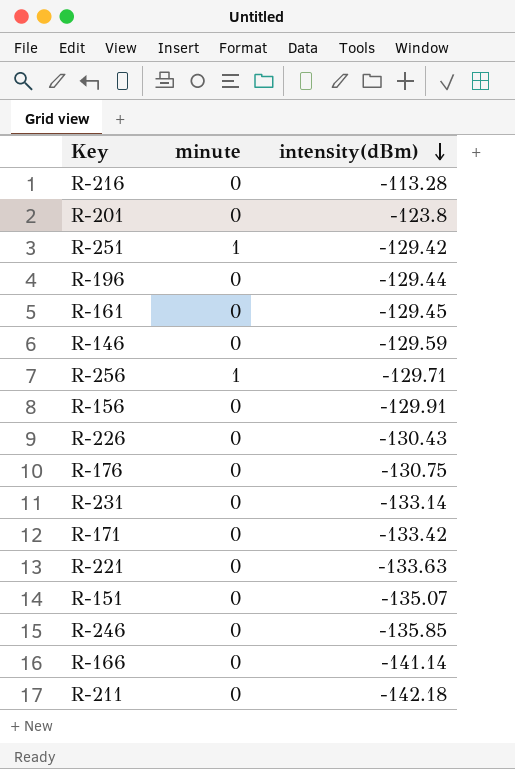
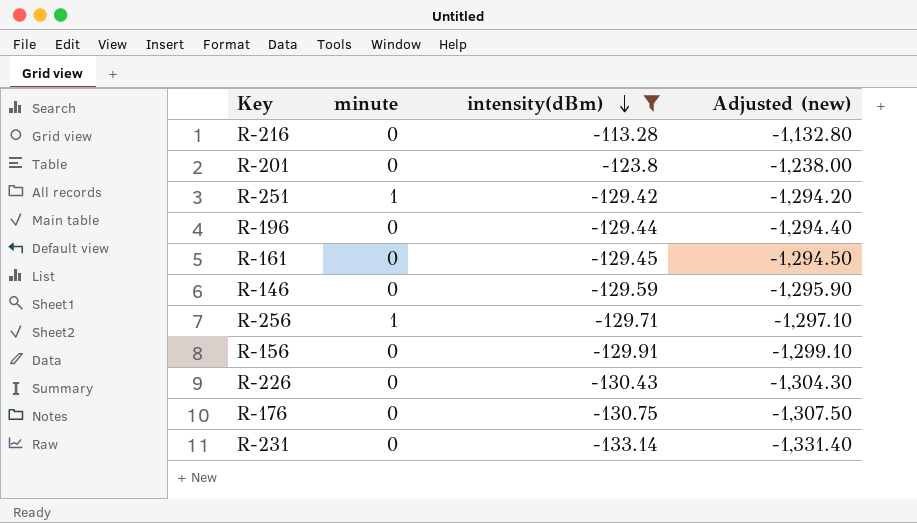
filter: none -> intensity(dBm) >= -133.14
column Adjusted (new) | formula: none -> [intensity(dBm)] * 10

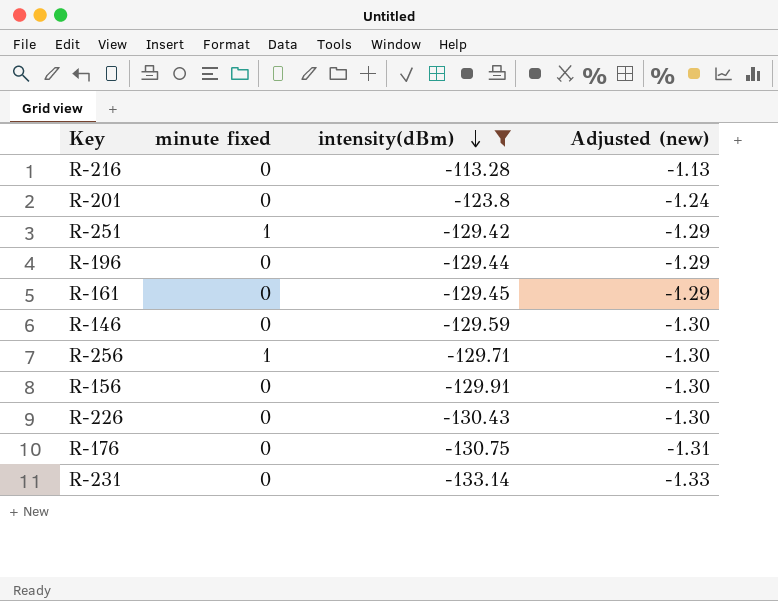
column name: minute -> minute fixed
column Adjusted (new) | formula: [intensity(dBm)] * 10 -> [intensity(dBm)] * 0.01

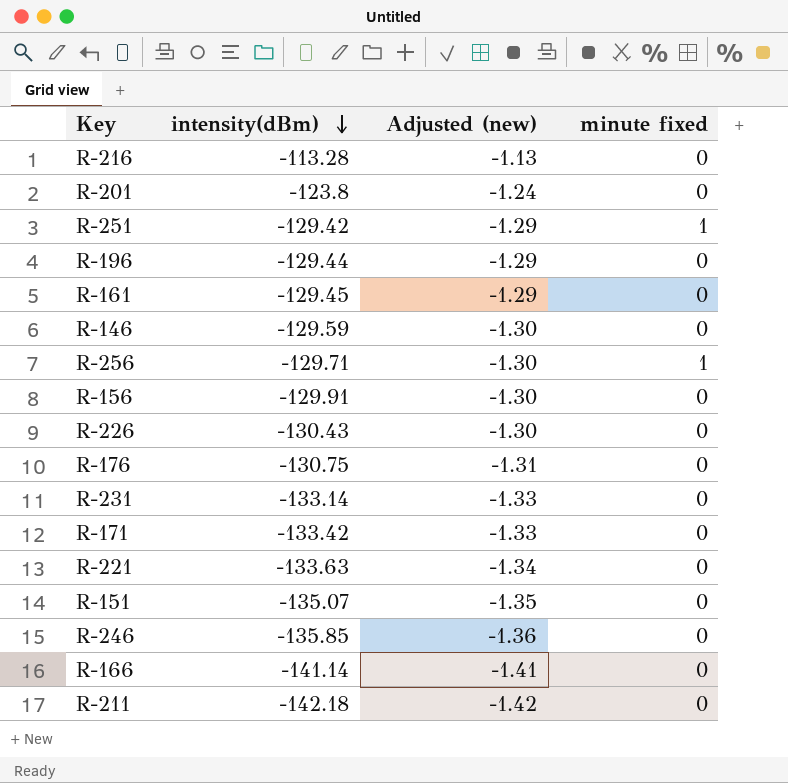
filter: intensity(dBm) >= -133.14 -> none
column minute fixed | position: 2 -> 4

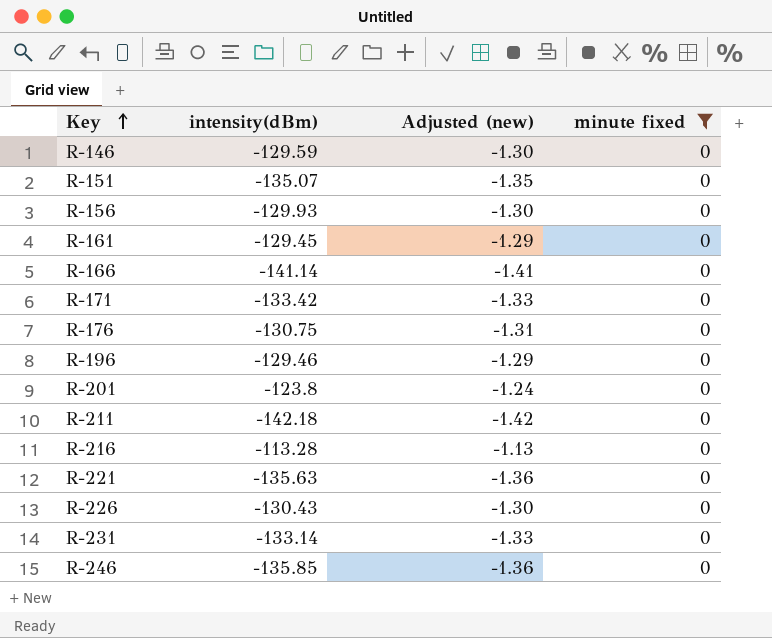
filter: none -> minute fixed = 0
row order: intensity(dBm) descending -> Key ascending
R-156 | intensity(dBm): -129.91 -> -129.93
R-196 | intensity(dBm): -129.44 -> -129.46
R-221 | intensity(dBm): -133.63 -> -135.63
R-221 | Adjusted (new): -1.34 -> -1.36

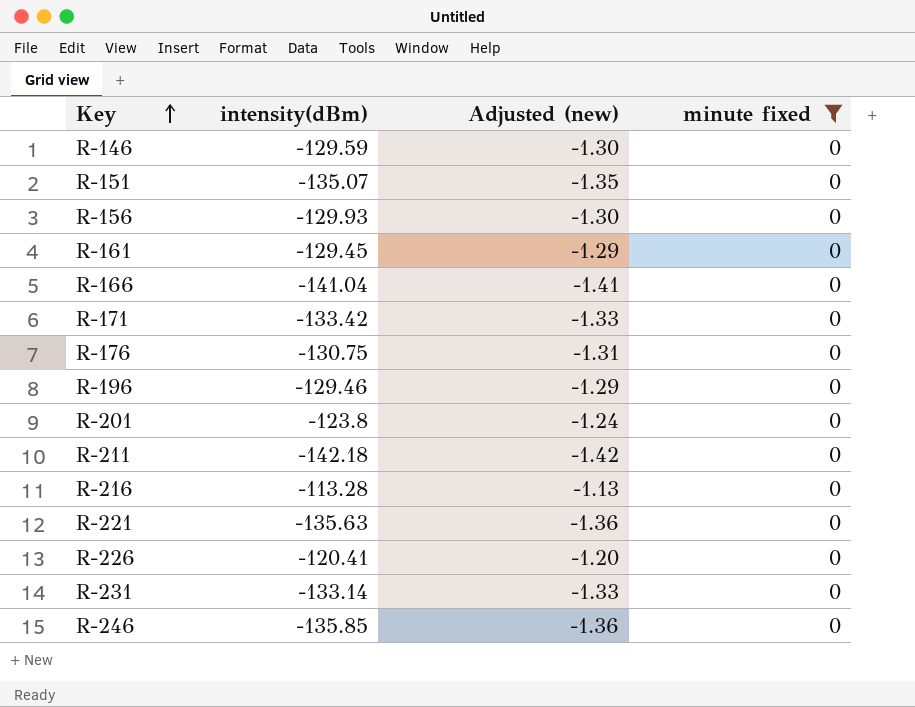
R-166 | intensity(dBm): -141.14 -> -141.04
R-226 | intensity(dBm): -130.43 -> -120.41
R-226 | Adjusted (new): -1.30 -> -1.20

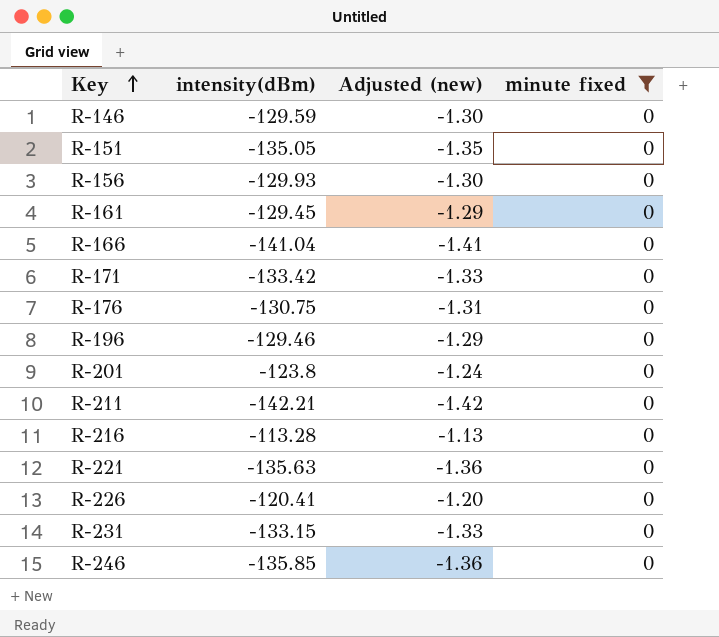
R-151 | intensity(dBm): -135.07 -> -135.05
R-211 | intensity(dBm): -142.18 -> -142.21
R-231 | intensity(dBm): -133.14 -> -133.15

